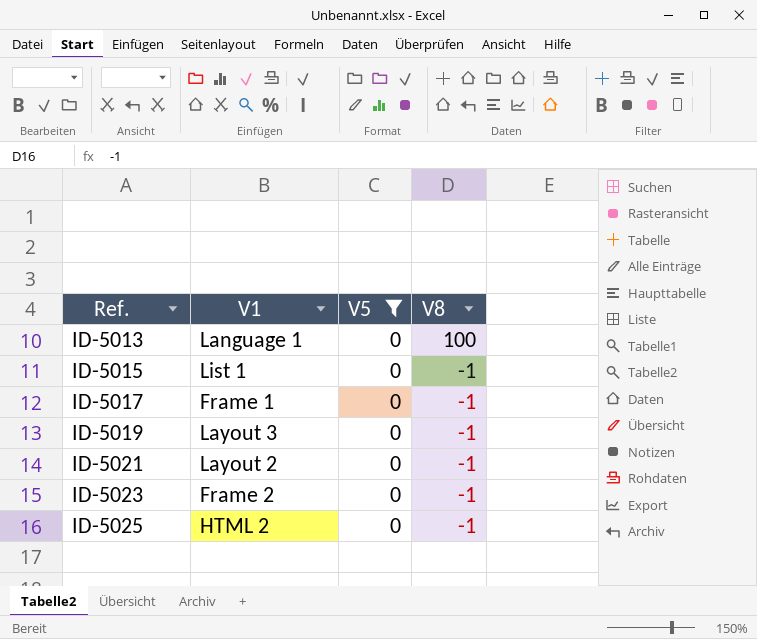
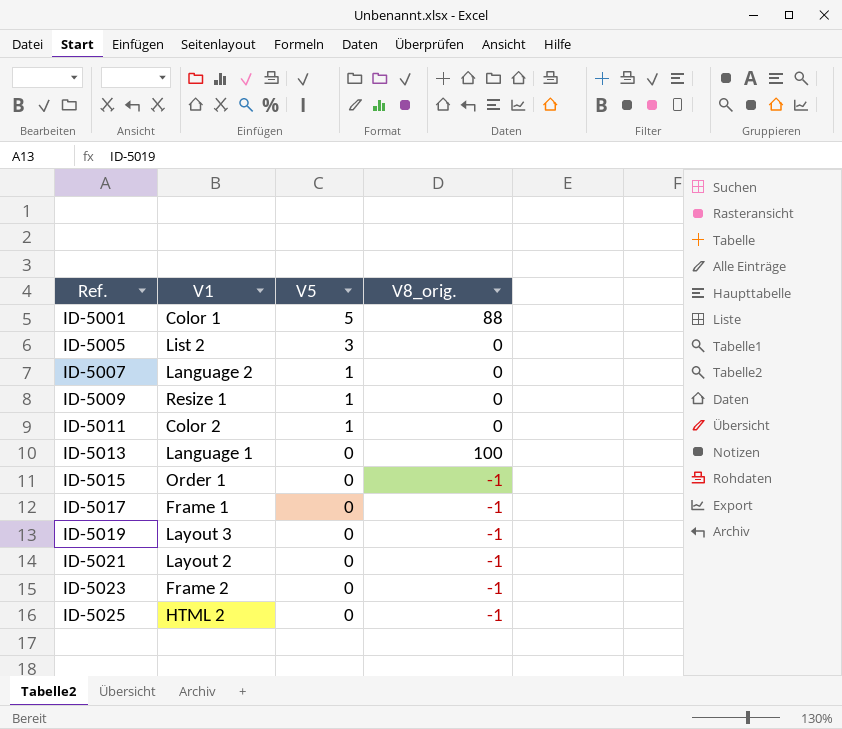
filter: V5 = 0 -> none
column name: V8 -> V8_orig.
ID-5015 | V1: List 1 -> Order 1

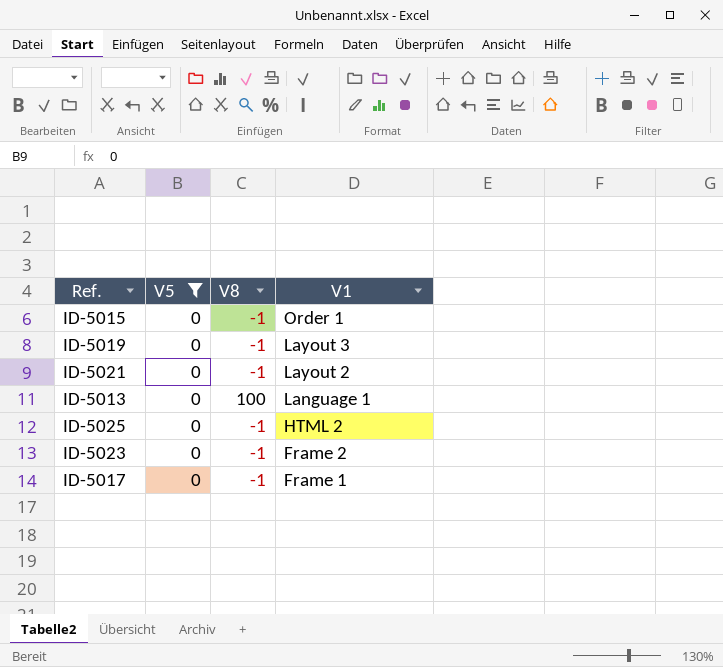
filter: none -> V5 = 0
row order: Ref. ascending -> V1 descending
column name: V8_orig. -> V8
column V1 | position: 2 -> 4

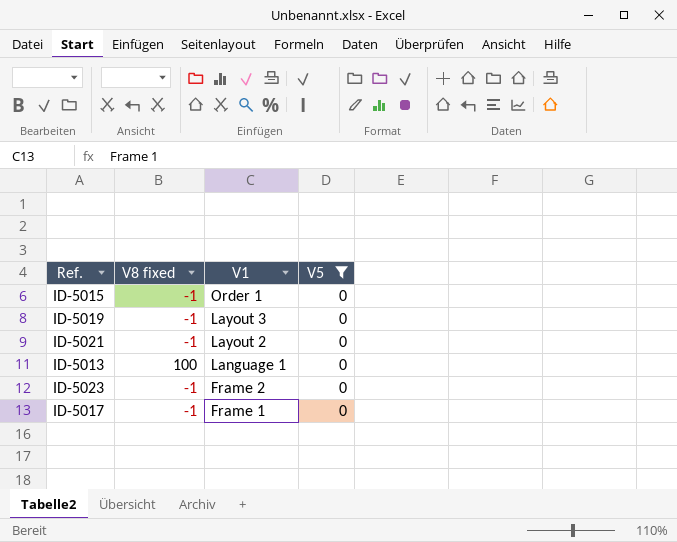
column name: V8 -> V8 fixed
column V5 | position: 2 -> 4
row ID-5025: 0 | -1 | HTML 2 -> none

